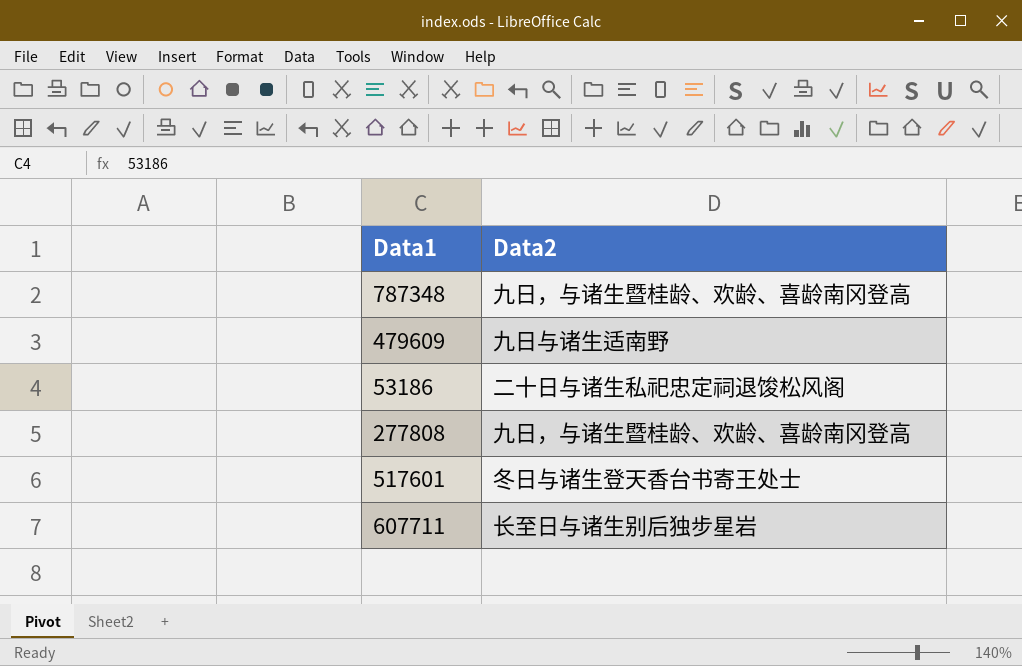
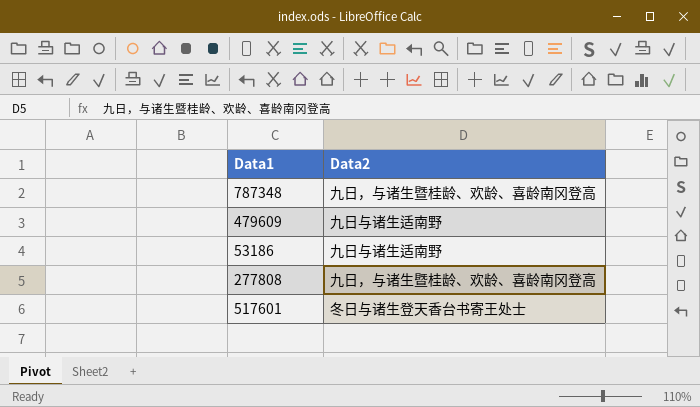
row 607711: 长至日与诸生别后独步星岩 -> none
53186 | Data2: 二十日与诸生私祀忠定祠退馂松风阁 -> 九日与诸生适南野

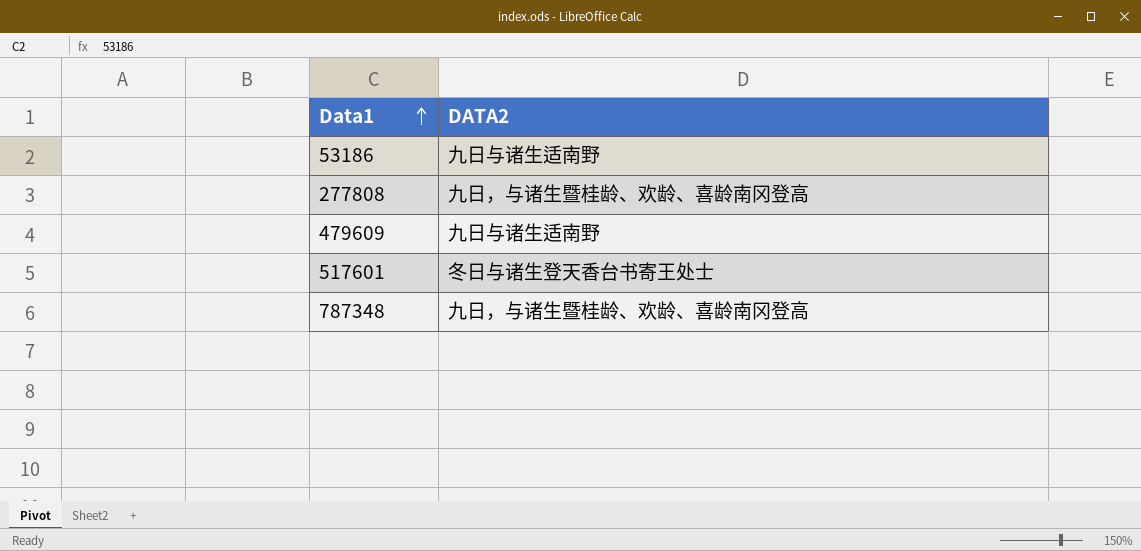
row order: none -> Data1 ascending
column name: Data2 -> DATA2

